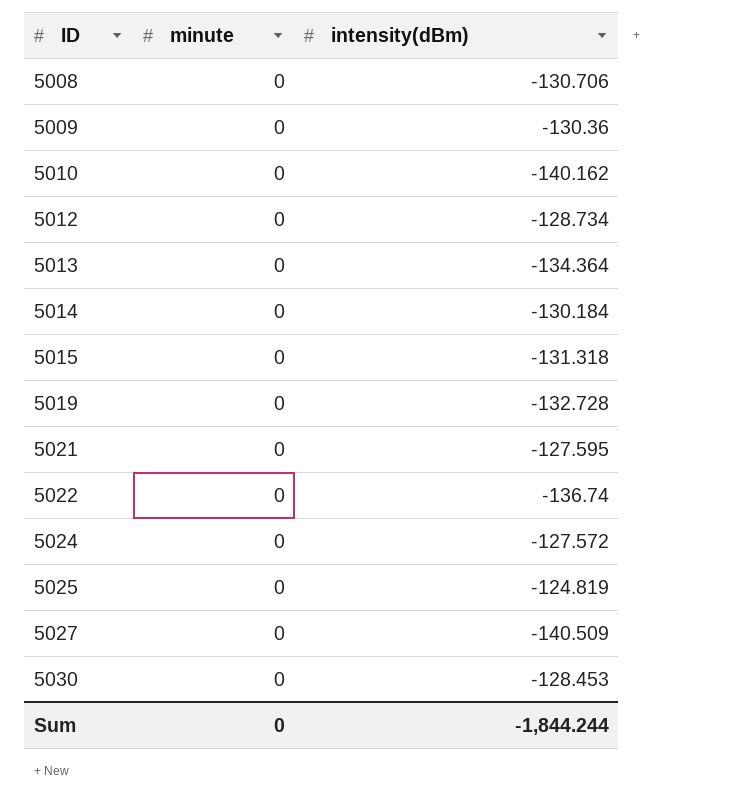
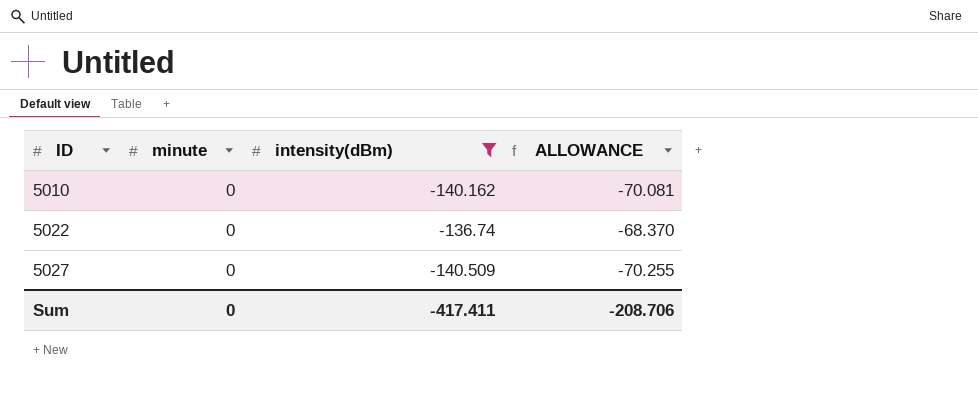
filter: none -> intensity(dBm) <= -136.74
column ALLOWANCE | formula: none -> [intensity(dBm)] * 0.5
Sum | intensity(dBm): -1,844.244 -> -417.411

